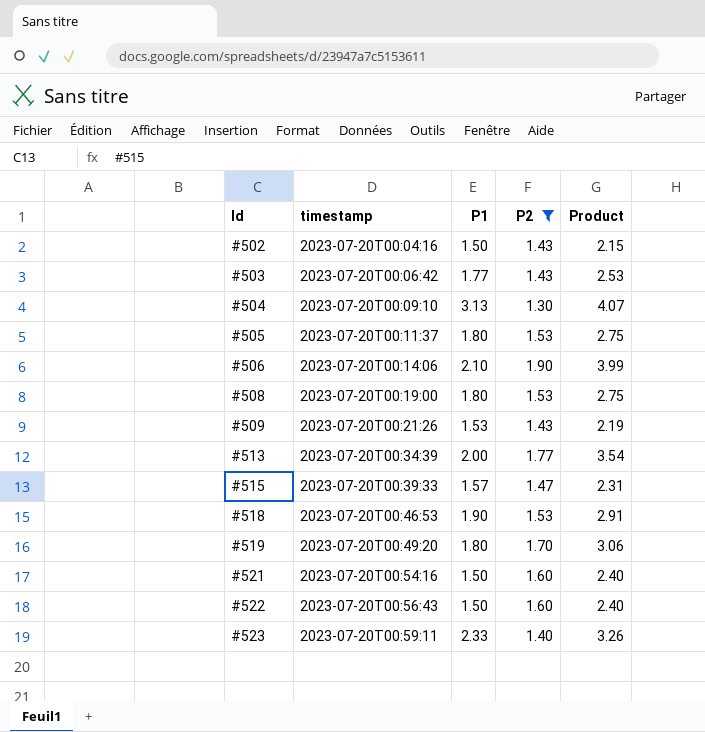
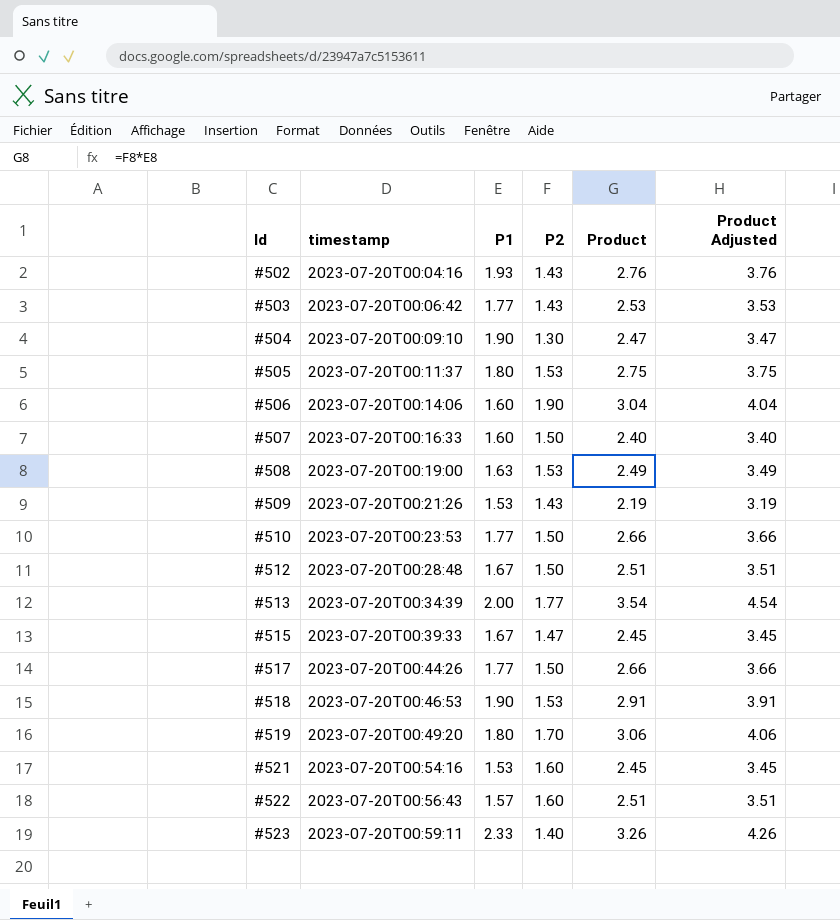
filter: P2 != 1.50 -> none
column Product Adjusted | formula: none -> [Product] + 1
#502 | P1: 1.50 -> 1.93
#502 | Product: 2.15 -> 2.76
#504 | P1: 3.13 -> 1.90
#504 | Product: 4.07 -> 2.47
#506 | P1: 2.10 -> 1.60
#506 | Product: 3.99 -> 3.04
#508 | P1: 1.80 -> 1.63
#508 | Product: 2.75 -> 2.49
#515 | P1: 1.57 -> 1.67
#515 | Product: 2.31 -> 2.45
#521 | P1: 1.50 -> 1.53
#521 | Product: 2.40 -> 2.45
#522 | P1: 1.50 -> 1.57
#522 | Product: 2.40 -> 2.51

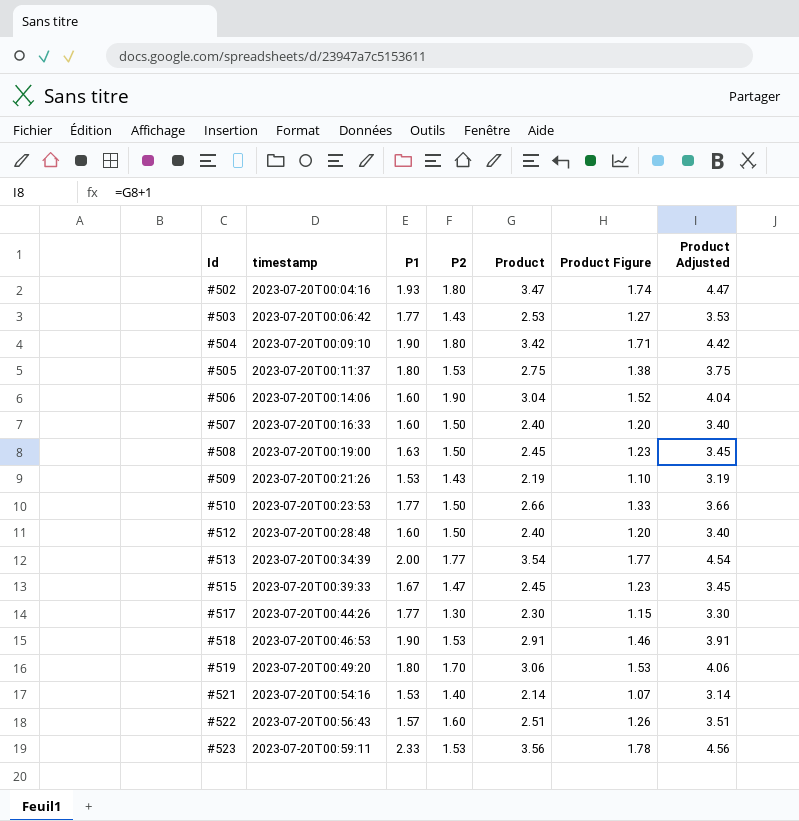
column Product Figure | formula: none -> [Product] * 0.5
#502 | P2: 1.43 -> 1.80
#502 | Product: 2.76 -> 3.47
#502 | Product Adjusted: 3.76 -> 4.47
#504 | P2: 1.30 -> 1.80
#504 | Product: 2.47 -> 3.42
#504 | Product Adjusted: 3.47 -> 4.42
#508 | P2: 1.53 -> 1.50
#508 | Product: 2.49 -> 2.45
#508 | Product Adjusted: 3.49 -> 3.45
#512 | P1: 1.67 -> 1.60
#512 | Product: 2.51 -> 2.40
#512 | Product Adjusted: 3.51 -> 3.40
#517 | P2: 1.50 -> 1.30
#517 | Product: 2.66 -> 2.30
#517 | Product Adjusted: 3.66 -> 3.30
#521 | P2: 1.60 -> 1.40
#521 | Product: 2.45 -> 2.14
#521 | Product Adjusted: 3.45 -> 3.14
#523 | P2: 1.40 -> 1.53
#523 | Product: 3.26 -> 3.56
#523 | Product Adjusted: 4.26 -> 4.56

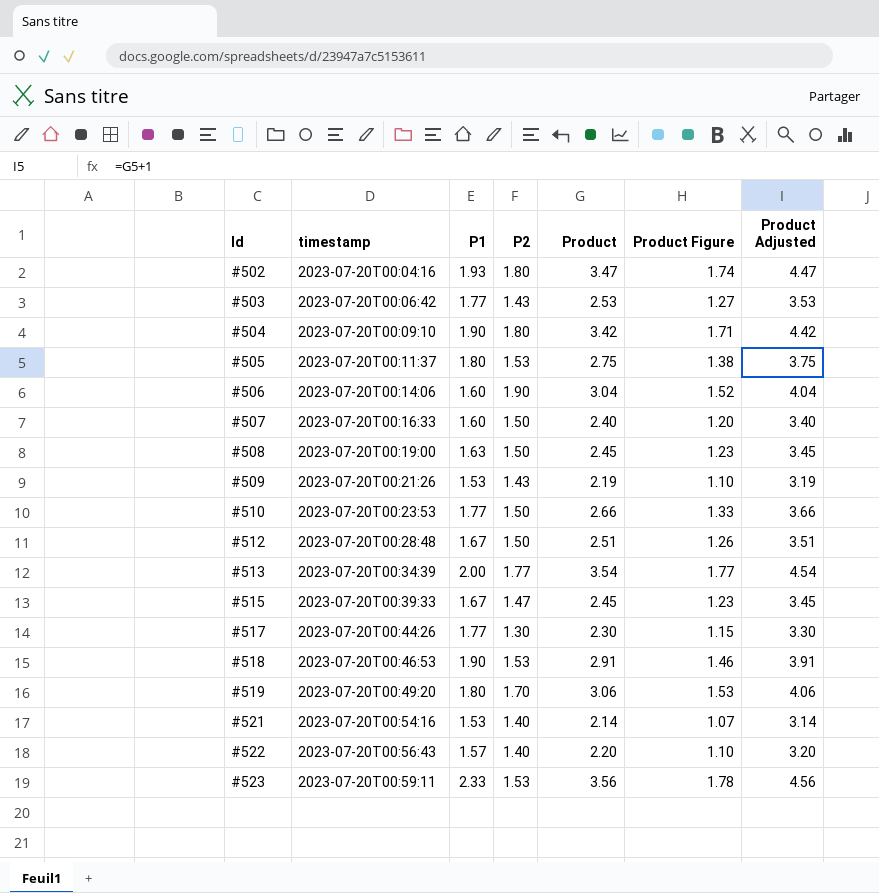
#512 | P1: 1.60 -> 1.67
#512 | Product: 2.40 -> 2.51
#512 | Product Figure: 1.20 -> 1.26
#512 | Product Adjusted: 3.40 -> 3.51
#522 | P2: 1.60 -> 1.40
#522 | Product: 2.51 -> 2.20
#522 | Product Figure: 1.26 -> 1.10
#522 | Product Adjusted: 3.51 -> 3.20

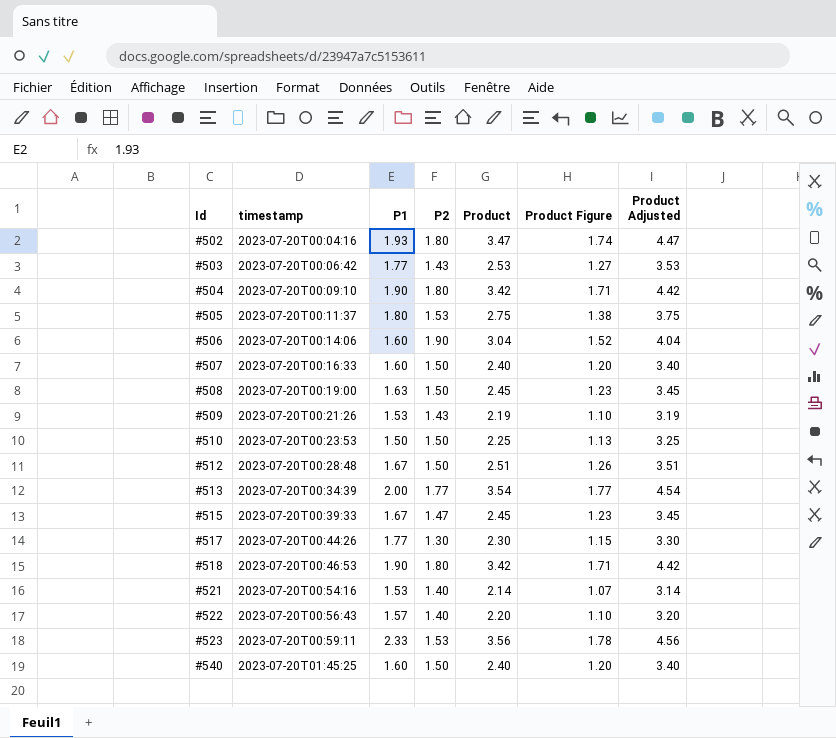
row #519: 2023-07-20T00:49:20 | 1.80 | 1.70 | 3.06 | 1.53 | 4.06 -> none
#510 | P1: 1.77 -> 1.50
#510 | Product: 2.66 -> 2.25
#510 | Product Figure: 1.33 -> 1.13
#510 | Product Adjusted: 3.66 -> 3.25
#518 | P2: 1.53 -> 1.80
#518 | Product: 2.91 -> 3.42
#518 | Product Figure: 1.46 -> 1.71
#518 | Product Adjusted: 3.91 -> 4.42
row #540: none -> 2023-07-20T01:45:25 | 1.60 | 1.50 | 2.40 | 1.20 | 3.40

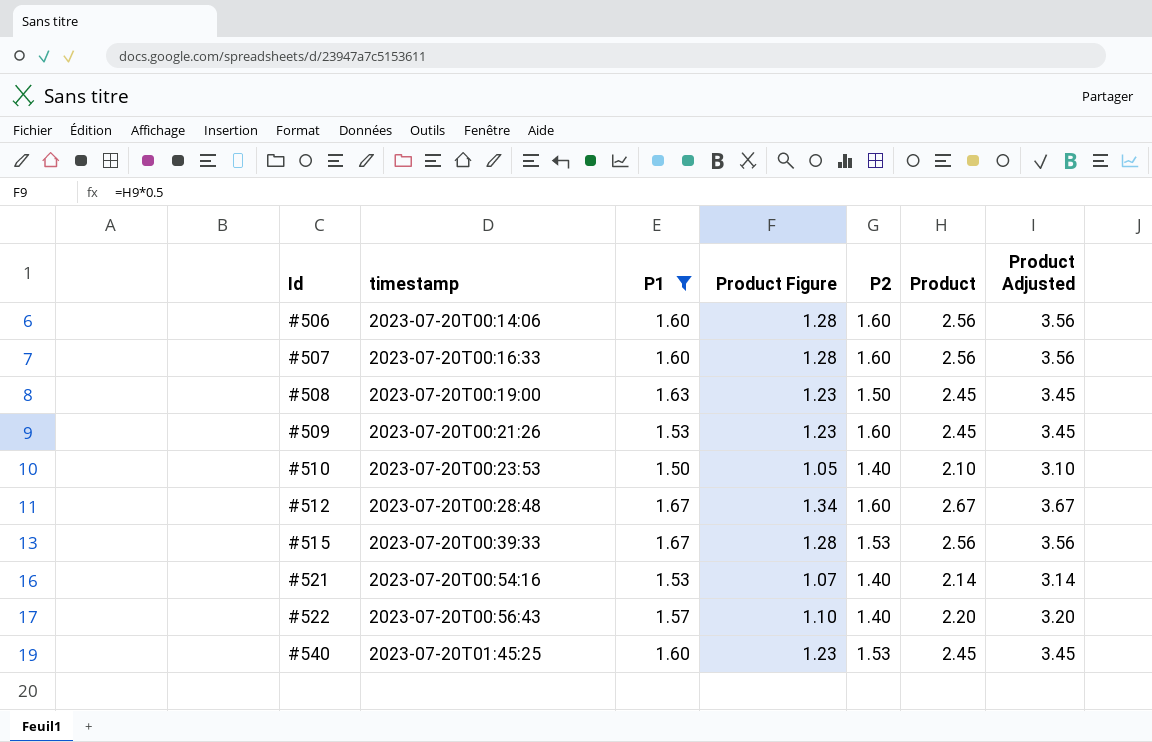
filter: none -> P1 <= 1.67
column Product Figure | position: 6 -> 4
#506 | Product Figure: 1.52 -> 1.28
#506 | P2: 1.90 -> 1.60
#506 | Product: 3.04 -> 2.56
#506 | Product Adjusted: 4.04 -> 3.56
#507 | Product Figure: 1.20 -> 1.28
#507 | P2: 1.50 -> 1.60
#507 | Product: 2.40 -> 2.56
#507 | Product Adjusted: 3.40 -> 3.56
#509 | Product Figure: 1.10 -> 1.23
#509 | P2: 1.43 -> 1.60
#509 | Product: 2.19 -> 2.45
#509 | Product Adjusted: 3.19 -> 3.45
#510 | Product Figure: 1.13 -> 1.05
#510 | P2: 1.50 -> 1.40
#510 | Product: 2.25 -> 2.10
#510 | Product Adjusted: 3.25 -> 3.10
#512 | Product Figure: 1.26 -> 1.34
#512 | P2: 1.50 -> 1.60
#512 | Product: 2.51 -> 2.67
#512 | Product Adjusted: 3.51 -> 3.67
#515 | Product Figure: 1.23 -> 1.28
#515 | P2: 1.47 -> 1.53
#515 | Product: 2.45 -> 2.56
#515 | Product Adjusted: 3.45 -> 3.56
#540 | Product Figure: 1.20 -> 1.23
#540 | P2: 1.50 -> 1.53
#540 | Product: 2.40 -> 2.45
#540 | Product Adjusted: 3.40 -> 3.45

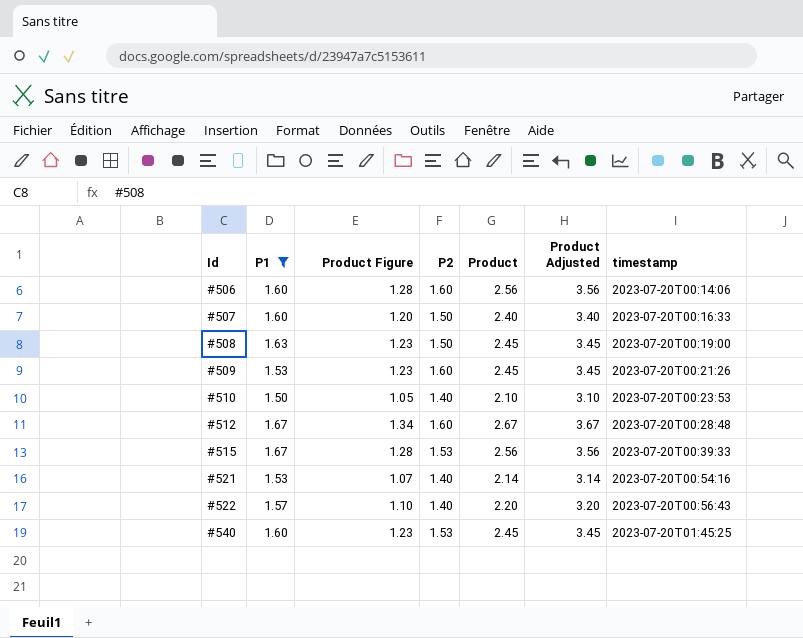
column timestamp | position: 2 -> 7
#507 | Product Figure: 1.28 -> 1.20
#507 | P2: 1.60 -> 1.50
#507 | Product: 2.56 -> 2.40
#507 | Product Adjusted: 3.56 -> 3.40

